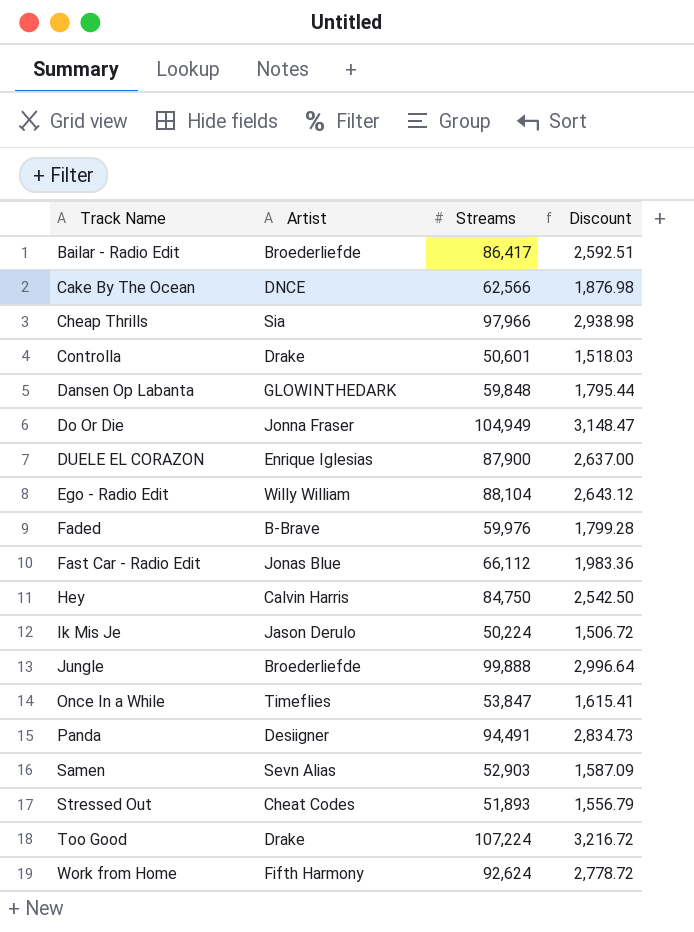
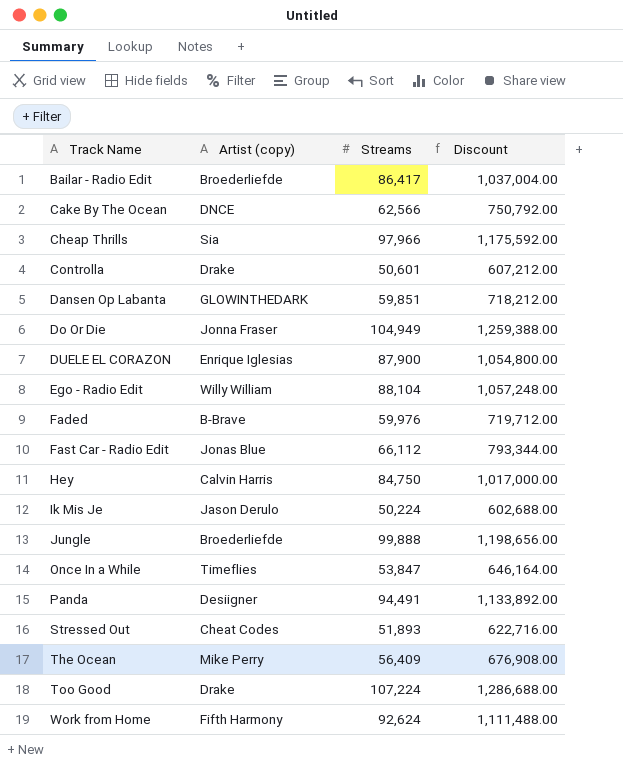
column name: Artist -> Artist (copy)
column Discount | formula: [Streams] * 0.03 -> [Streams] * 12
row Samen: Sevn Alias | 52,903 | 1,587.09 -> none
Dansen Op Labanta | Streams: 59,848 -> 59,851
row The Ocean: none -> Mike Perry | 56,409 | 676,908.00

